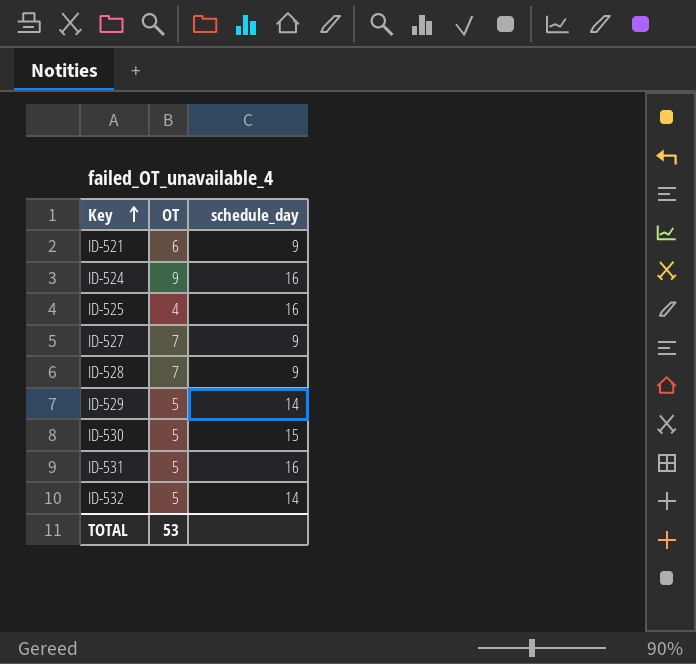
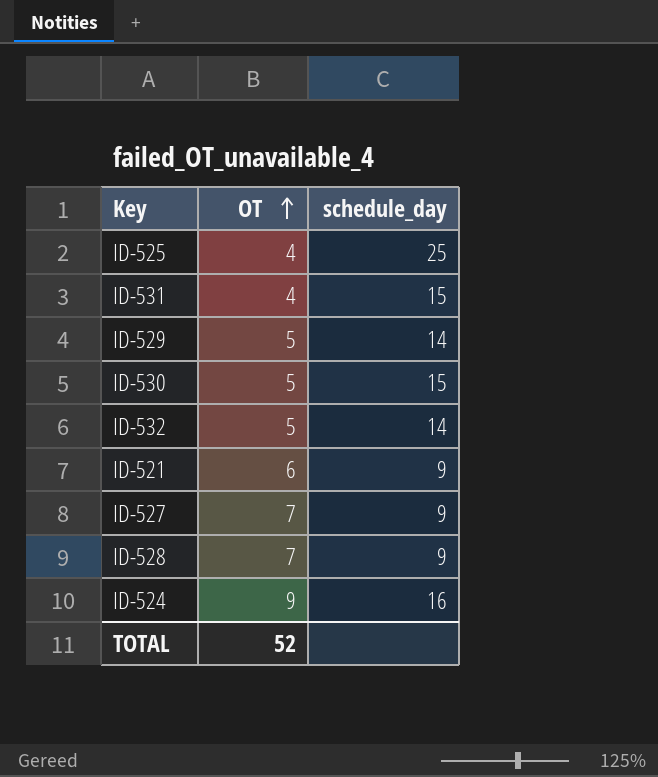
row order: Key ascending -> OT ascending
ID-525 | schedule_day: 16 -> 25
ID-531 | OT: 5 -> 4
ID-531 | schedule_day: 16 -> 15
TOTAL | OT: 53 -> 52

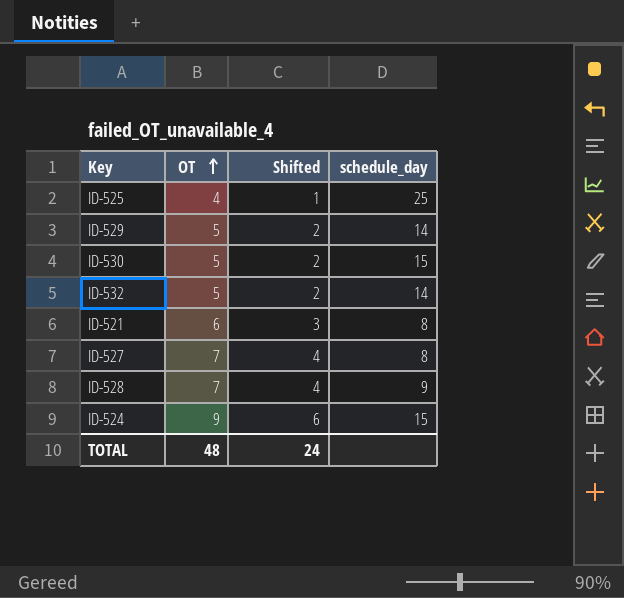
column Shifted | formula: none -> [OT] - 3
row ID-531: 4 | 15 -> none
ID-521 | schedule_day: 9 -> 8
ID-527 | schedule_day: 9 -> 8
ID-524 | schedule_day: 16 -> 15
TOTAL | OT: 52 -> 48

